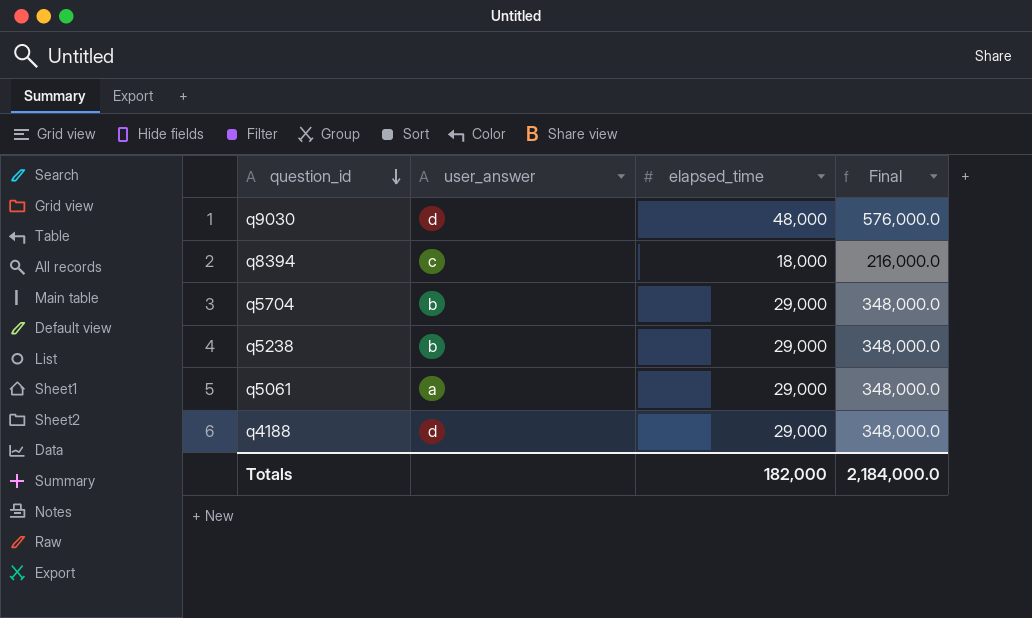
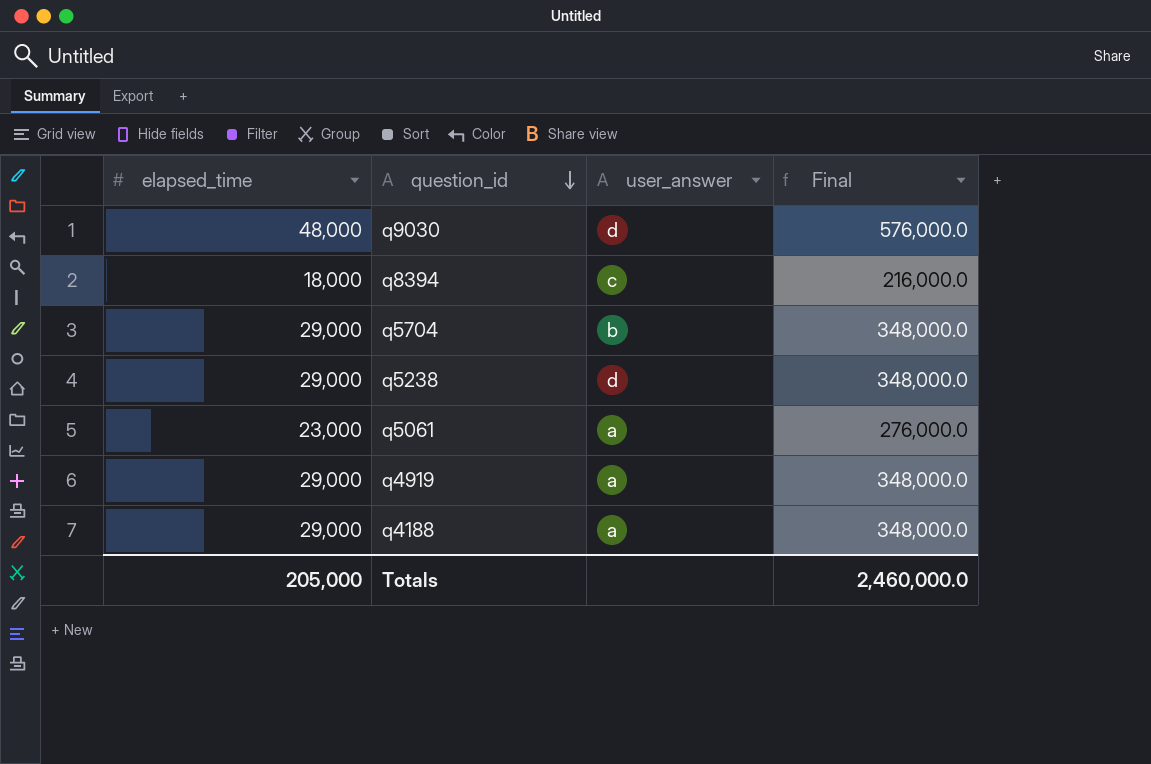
column elapsed_time | position: 3 -> 1
q5238 | user_answer: b -> d
q5061 | elapsed_time: 29,000 -> 23,000
q5061 | Final: 348,000.0 -> 276,000.0
row q4919: none -> 29,000 | a | 348,000.0
q4188 | user_answer: d -> a
Totals | elapsed_time: 182,000 -> 205,000
Totals | Final: 2,184,000.0 -> 2,460,000.0

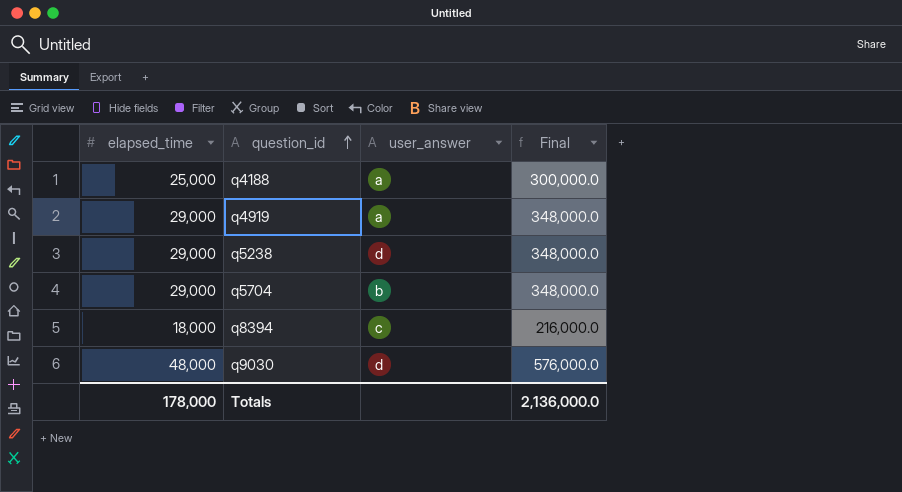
row order: question_id descending -> question_id ascending
row q5061: 23,000 | a | 276,000.0 -> none
q4188 | elapsed_time: 29,000 -> 25,000
q4188 | Final: 348,000.0 -> 300,000.0
Totals | elapsed_time: 205,000 -> 178,000
Totals | Final: 2,460,000.0 -> 2,136,000.0

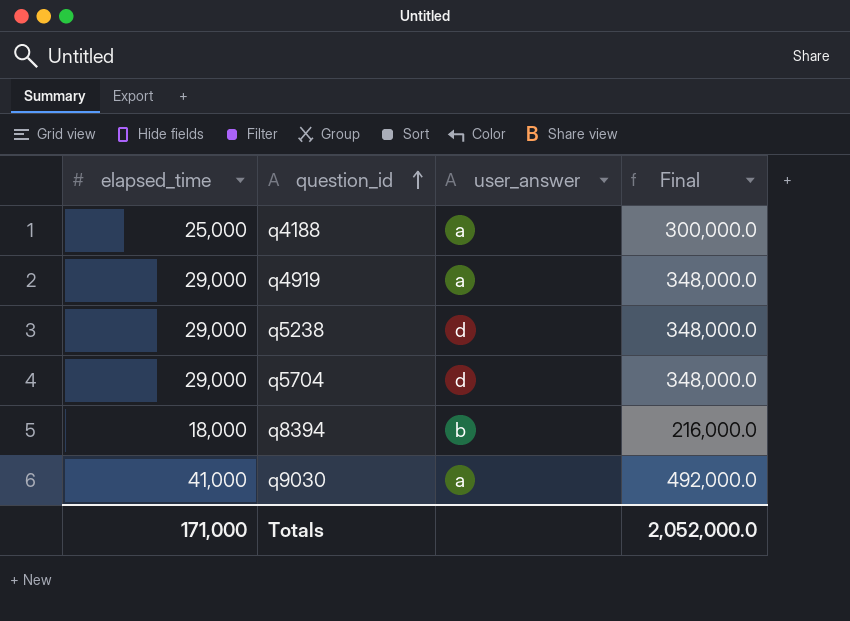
q5704 | user_answer: b -> d
q8394 | user_answer: c -> b
q9030 | elapsed_time: 48,000 -> 41,000
q9030 | user_answer: d -> a
q9030 | Final: 576,000.0 -> 492,000.0
Totals | elapsed_time: 178,000 -> 171,000
Totals | Final: 2,136,000.0 -> 2,052,000.0

